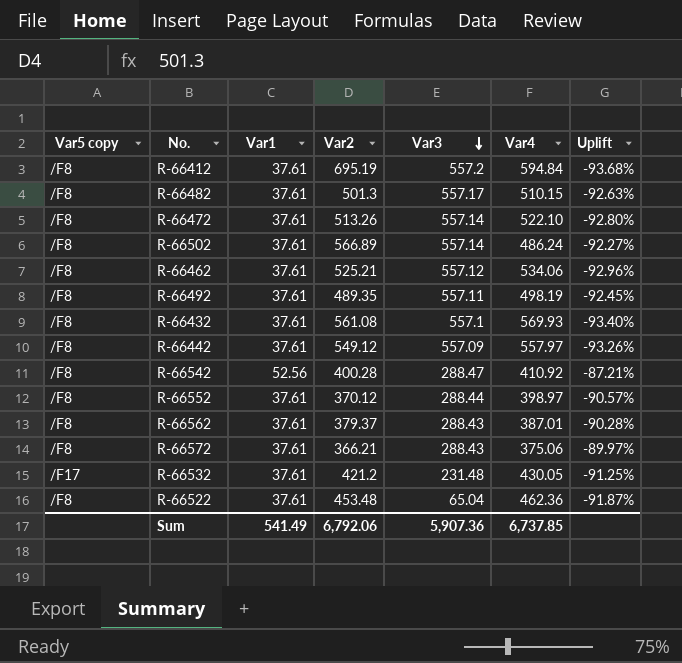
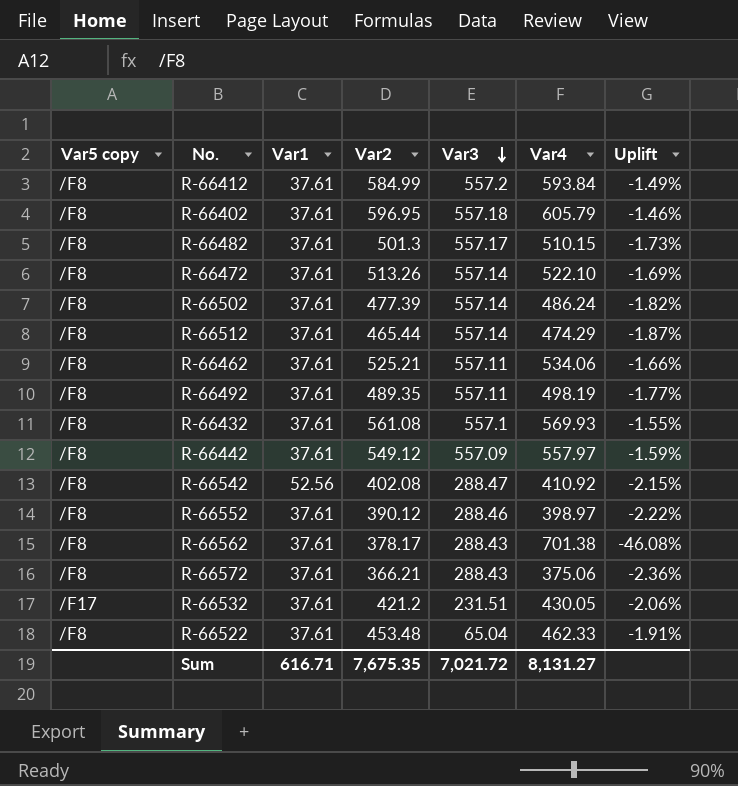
column Uplift | formula: ([Var1] - [Var4]) / [Var4] -> ([Var2] - [Var4]) / [Var4]
R-66412 | Var2: 695.19 -> 584.99
R-66412 | Var4: 594.84 -> 593.84
row R-66402: none -> /F8 | 37.61 | 596.95 | 557.18 | 605.79 | -1.46%
R-66502 | Var2: 566.89 -> 477.39
row R-66512: none -> /F8 | 37.61 | 465.44 | 557.14 | 474.29 | -1.87%
R-66462 | Var3: 557.12 -> 557.11
R-66542 | Var2: 400.28 -> 402.08
R-66552 | Var2: 370.12 -> 390.12
R-66552 | Var3: 288.44 -> 288.46
R-66562 | Var2: 379.37 -> 378.17
R-66562 | Var4: 387.01 -> 701.38
R-66532 | Var3: 231.48 -> 231.51
R-66522 | Var4: 462.36 -> 462.33
Sum | Var1: 541.49 -> 616.71
Sum | Var2: 6,792.06 -> 7,675.35
Sum | Var3: 5,907.36 -> 7,021.72
Sum | Var4: 6,737.85 -> 8,131.27

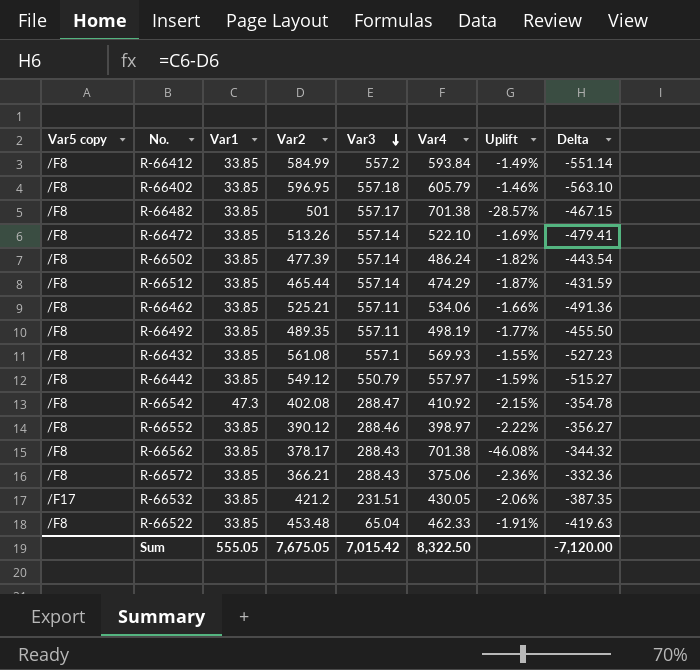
column Delta | formula: none -> [Var1] - [Var2]
R-66412 | Var1: 37.61 -> 33.85
R-66402 | Var1: 37.61 -> 33.85
R-66482 | Var1: 37.61 -> 33.85
R-66482 | Var2: 501.3 -> 501
R-66482 | Var4: 510.15 -> 701.38
R-66482 | Uplift: -1.73% -> -28.57%
R-66472 | Var1: 37.61 -> 33.85
R-66502 | Var1: 37.61 -> 33.85
R-66512 | Var1: 37.61 -> 33.85
R-66462 | Var1: 37.61 -> 33.85
R-66492 | Var1: 37.61 -> 33.85
R-66432 | Var1: 37.61 -> 33.85
R-66442 | Var1: 37.61 -> 33.85
R-66442 | Var3: 557.09 -> 550.79
R-66542 | Var1: 52.56 -> 47.3
R-66552 | Var1: 37.61 -> 33.85
R-66562 | Var1: 37.61 -> 33.85
R-66572 | Var1: 37.61 -> 33.85
R-66532 | Var1: 37.61 -> 33.85
R-66522 | Var1: 37.61 -> 33.85
Sum | Var1: 616.71 -> 555.05
Sum | Var2: 7,675.35 -> 7,675.05
Sum | Var3: 7,021.72 -> 7,015.42
Sum | Var4: 8,131.27 -> 8,322.50

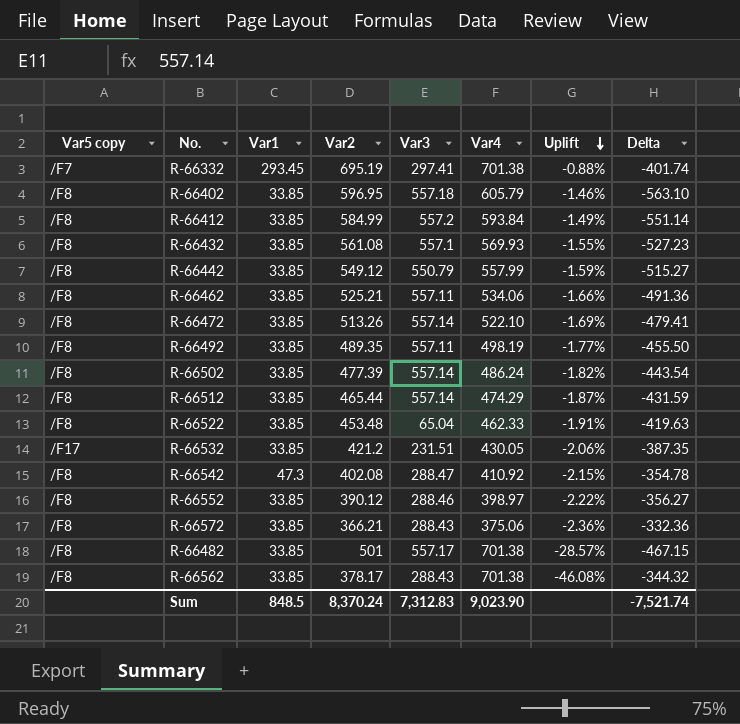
row order: Var3 descending -> Uplift descending
row R-66332: none -> /F7 | 293.45 | 695.19 | 297.41 | 701.38 | -0.88% | -401.74
R-66442 | Var4: 557.97 -> 557.99
Sum | Var1: 555.05 -> 848.5
Sum | Var2: 7,675.05 -> 8,370.24
Sum | Var3: 7,015.42 -> 7,312.83
Sum | Var4: 8,322.50 -> 9,023.90
Sum | Delta: -7,120.00 -> -7,521.74

